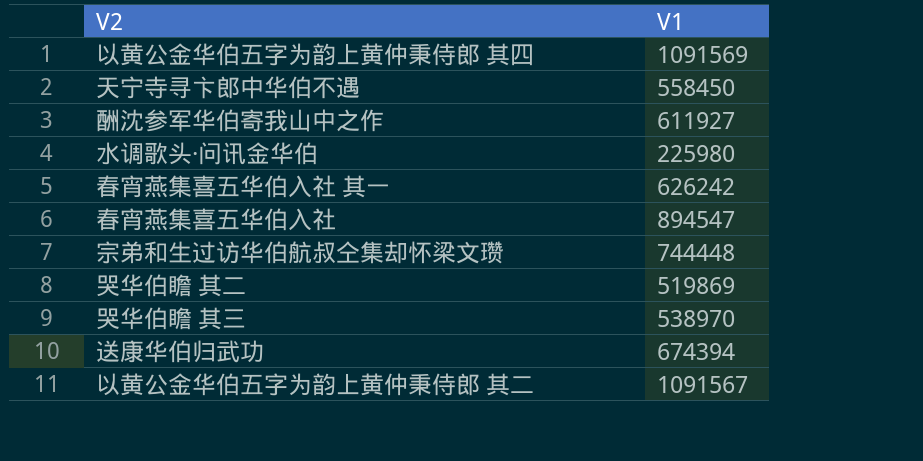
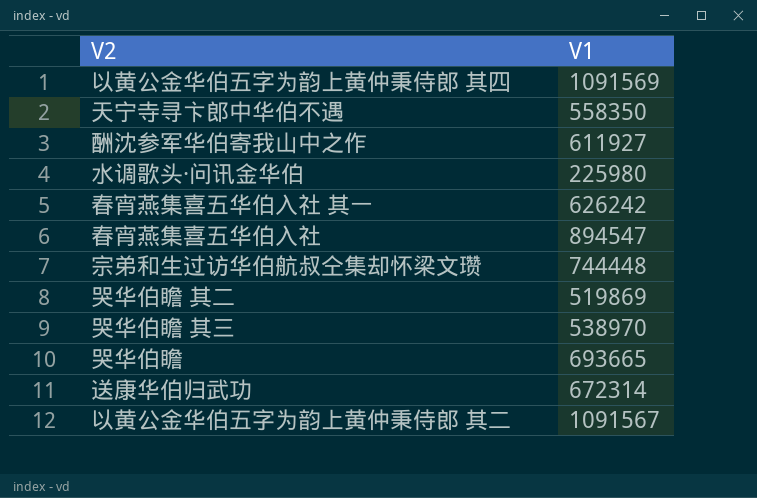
天宁寺寻卞郎中华伯不遇 | V1: 558450 -> 558350
row 哭华伯瞻: none -> 693665
送康华伯归武功 | V1: 674394 -> 672314

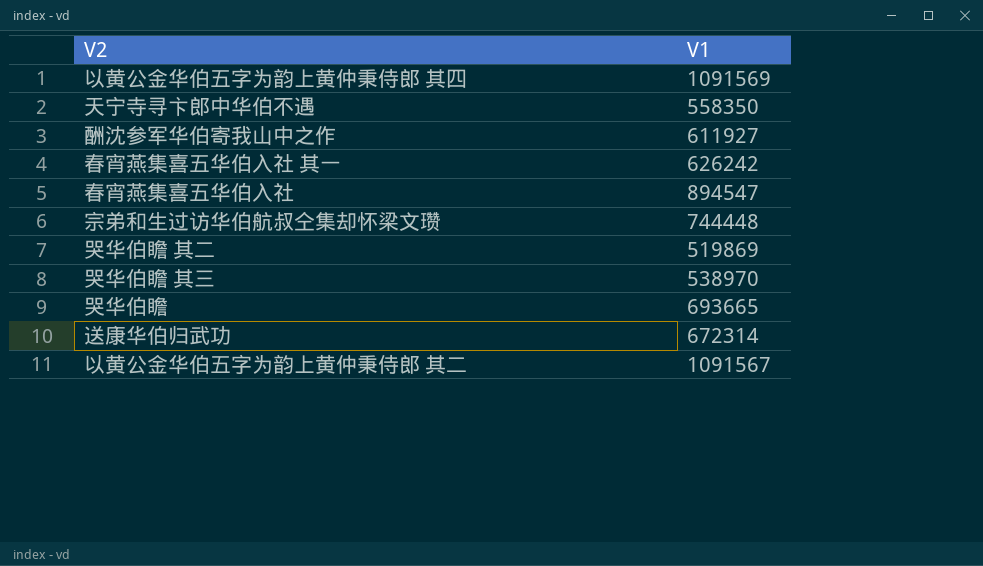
row 水调歌头·问讯金华伯: 225980 -> none

